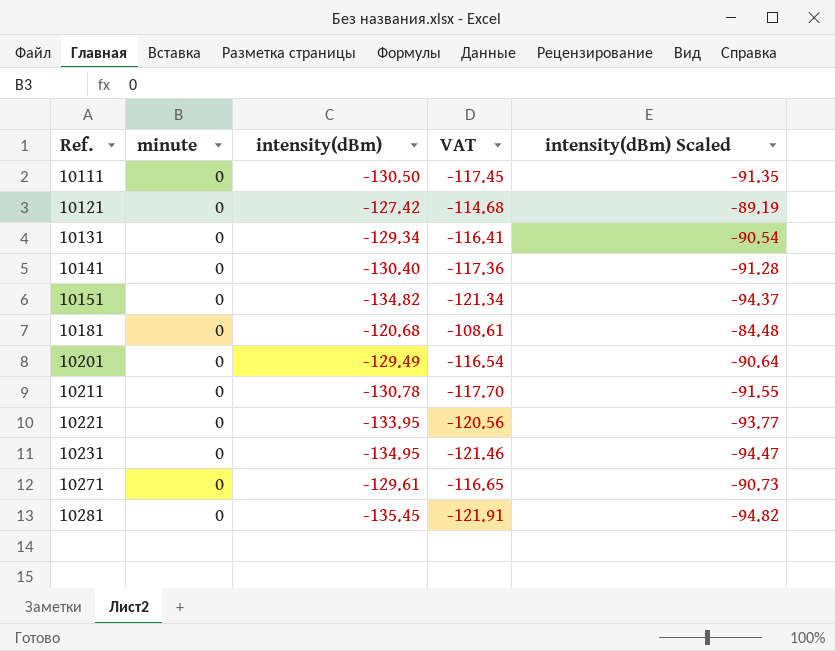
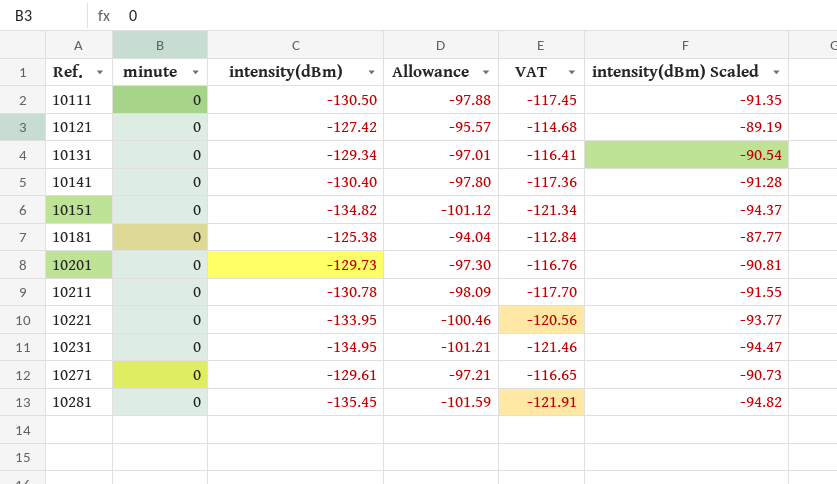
column Allowance | formula: none -> [intensity(dBm)] * 0.75
10181 | intensity(dBm): -120.68 -> -125.38
10181 | VAT: -108.61 -> -112.84
10181 | intensity(dBm) Scaled: -84.48 -> -87.77
10201 | intensity(dBm): -129.49 -> -129.73
10201 | VAT: -116.54 -> -116.76
10201 | intensity(dBm) Scaled: -90.64 -> -90.81

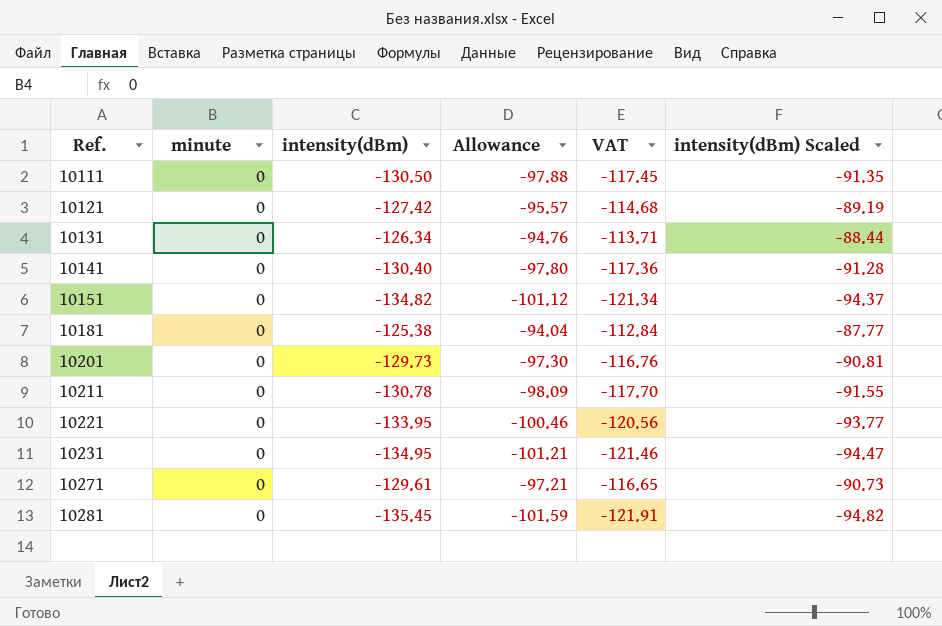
10131 | intensity(dBm): -129.34 -> -126.34
10131 | Allowance: -97.01 -> -94.76
10131 | VAT: -116.41 -> -113.71
10131 | intensity(dBm) Scaled: -90.54 -> -88.44

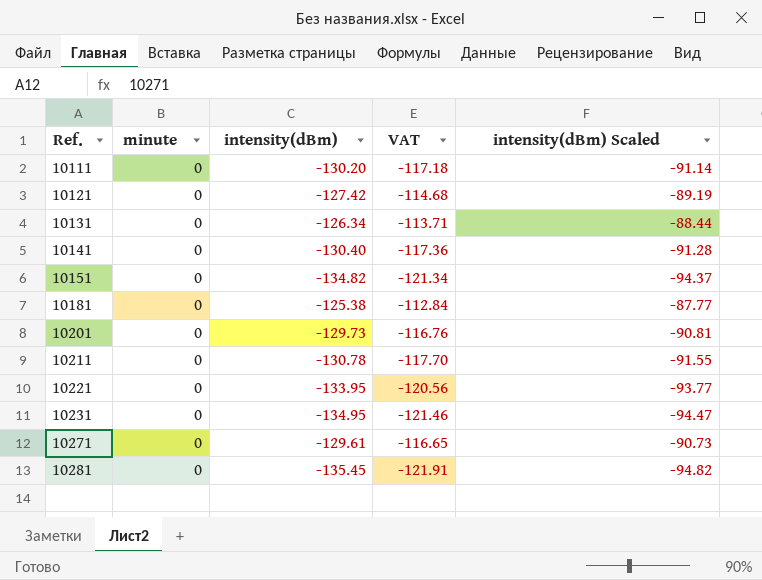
column Allowance | formula: [intensity(dBm)] * 0.75 -> none
10111 | intensity(dBm): -130.50 -> -130.20
10111 | VAT: -117.45 -> -117.18
10111 | intensity(dBm) Scaled: -91.35 -> -91.14

